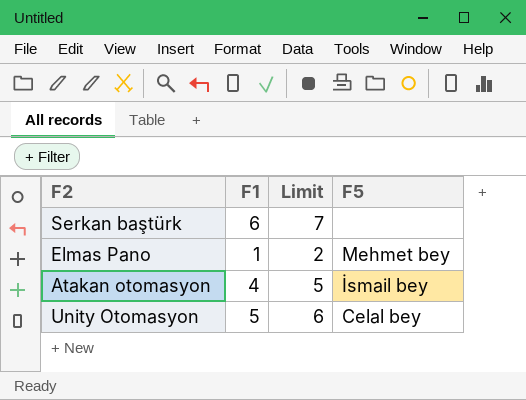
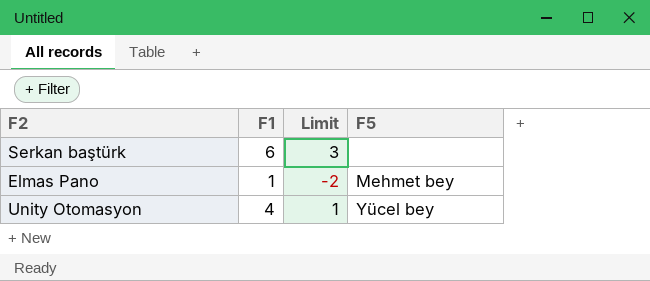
column Limit | formula: [F1] + 1 -> [F1] - 3
row Atakan otomasyon: 4 | 5 | İsmail bey -> none
Unity Otomasyon | F1: 5 -> 4
Unity Otomasyon | F5: Celal bey -> Yücel bey

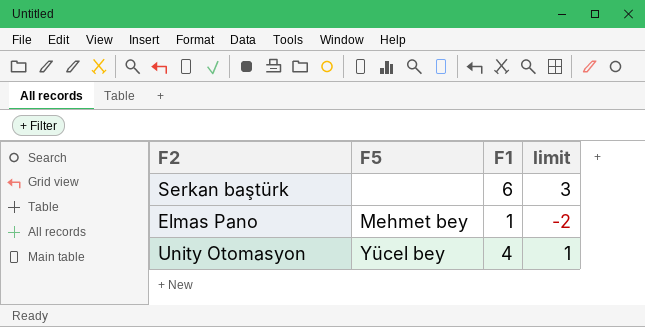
column F5 | position: 4 -> 2
column name: Limit -> limit

